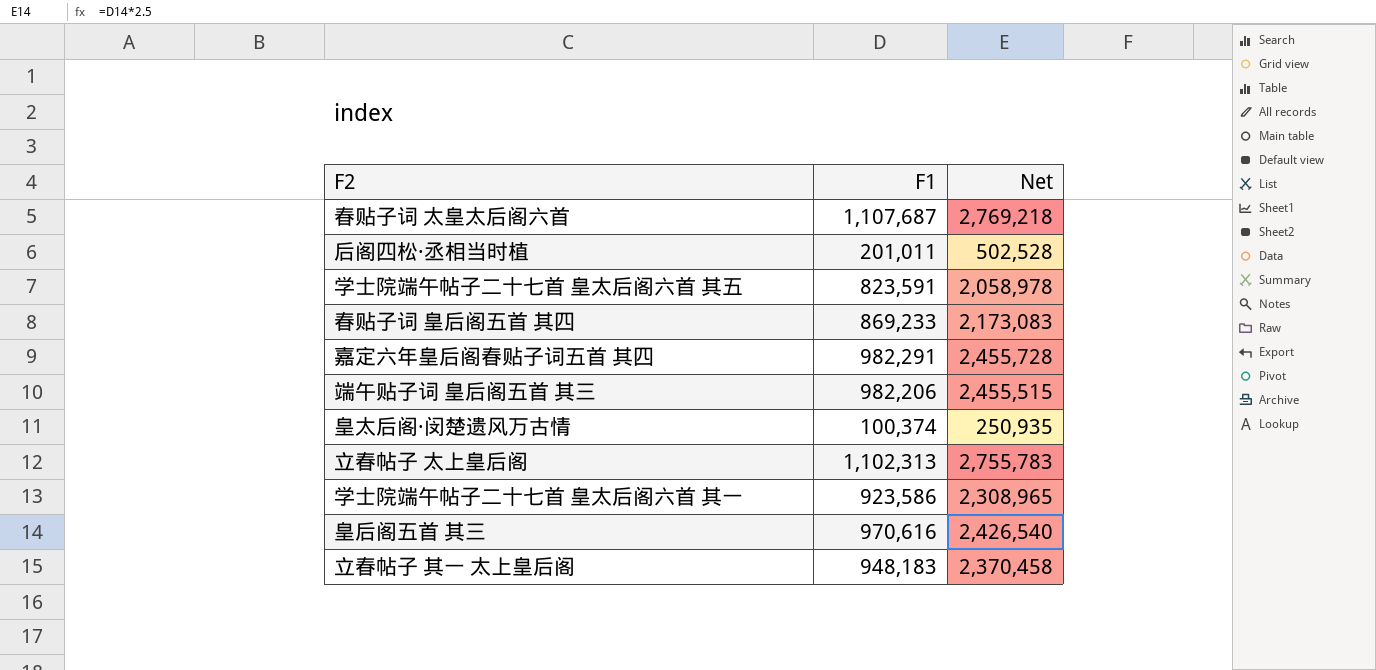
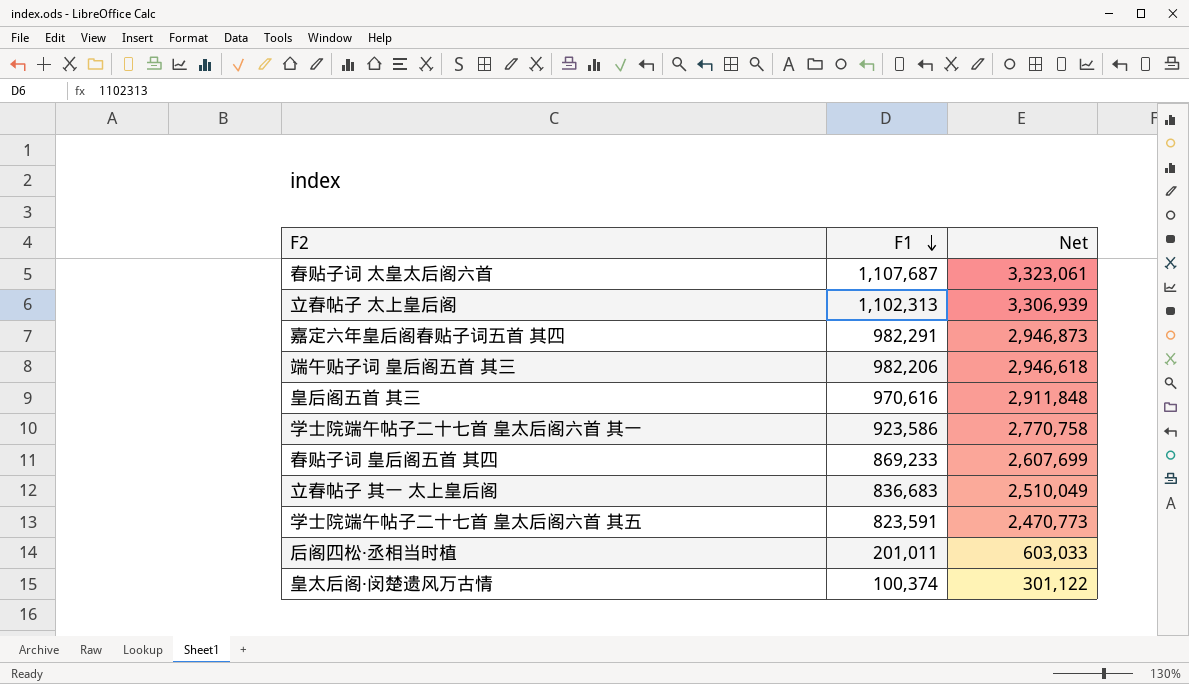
row order: none -> F1 descending
column Net | formula: [F1] * 2.5 -> [F1] * 3
立春帖子 其一 太上皇后阁 | F1: 948,183 -> 836,683

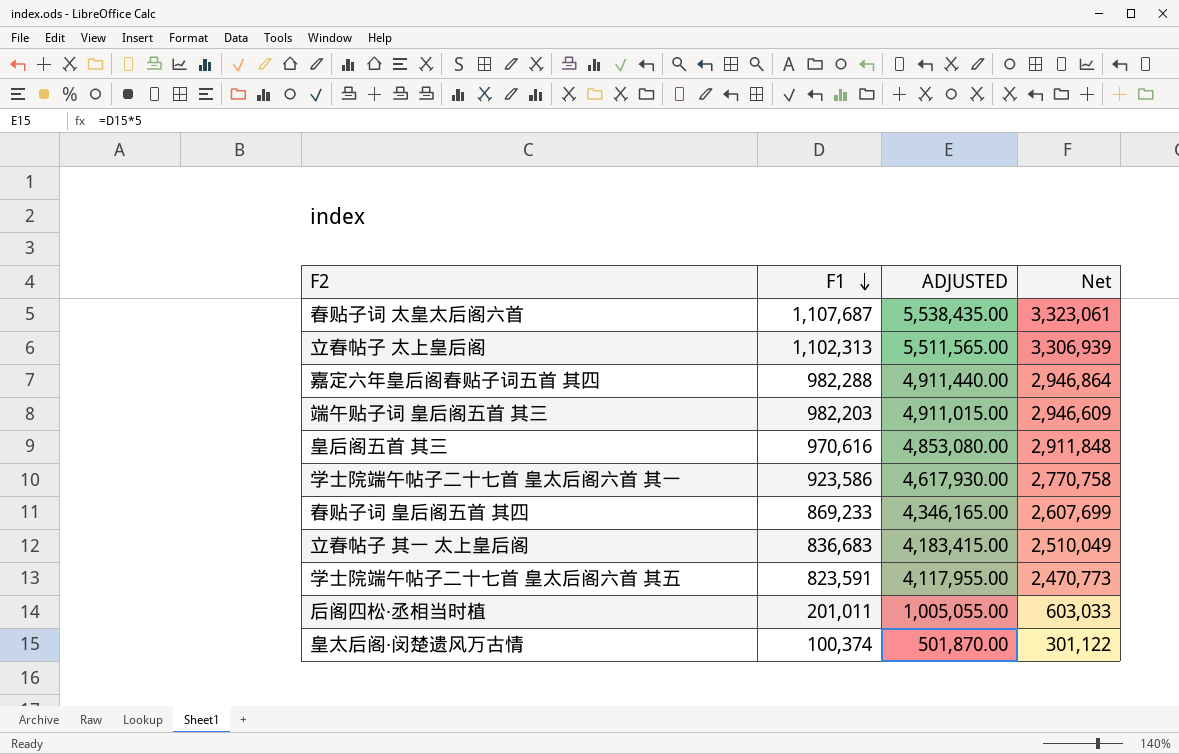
column ADJUSTED | formula: none -> [F1] * 5
嘉定六年皇后阁春贴子词五首 其四 | F1: 982,291 -> 982,288
嘉定六年皇后阁春贴子词五首 其四 | Net: 2,946,873 -> 2,946,864
端午贴子词 皇后阁五首 其三 | F1: 982,206 -> 982,203
端午贴子词 皇后阁五首 其三 | Net: 2,946,618 -> 2,946,609

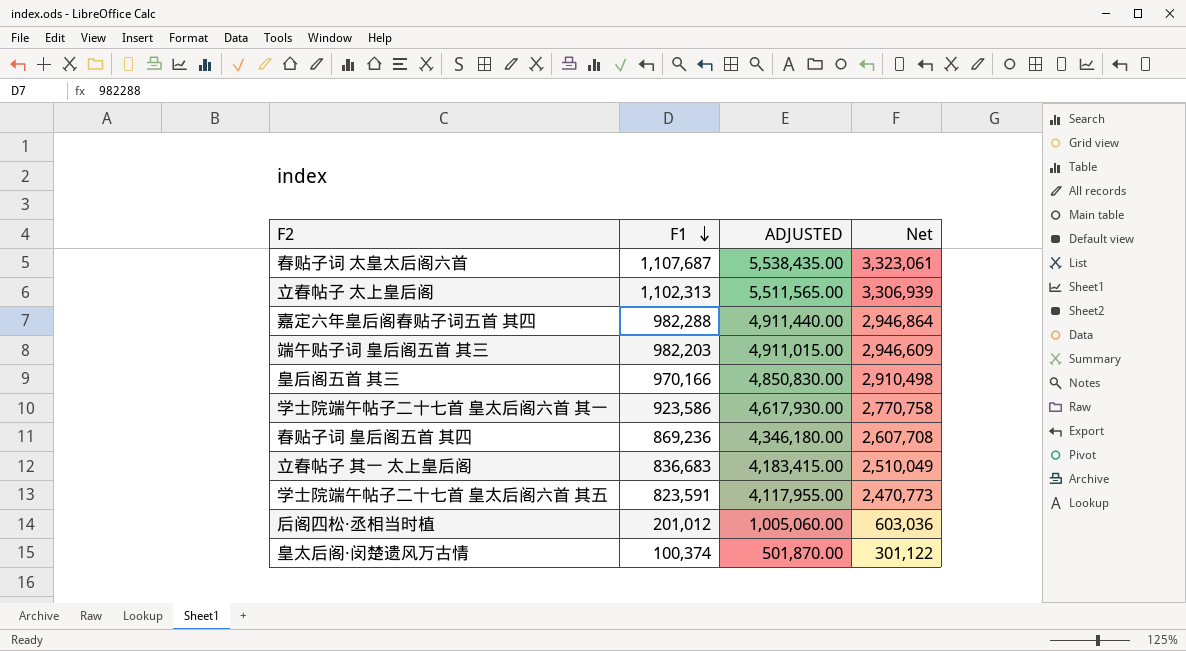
皇后阁五首 其三 | F1: 970,616 -> 970,166
皇后阁五首 其三 | ADJUSTED: 4,853,080.00 -> 4,850,830.00
皇后阁五首 其三 | Net: 2,911,848 -> 2,910,498
春贴子词 皇后阁五首 其四 | F1: 869,233 -> 869,236
春贴子词 皇后阁五首 其四 | ADJUSTED: 4,346,165.00 -> 4,346,180.00
春贴子词 皇后阁五首 其四 | Net: 2,607,699 -> 2,607,708
后阁四松·丞相当时植 | F1: 201,011 -> 201,012
后阁四松·丞相当时植 | ADJUSTED: 1,005,055.00 -> 1,005,060.00
后阁四松·丞相当时植 | Net: 603,033 -> 603,036

